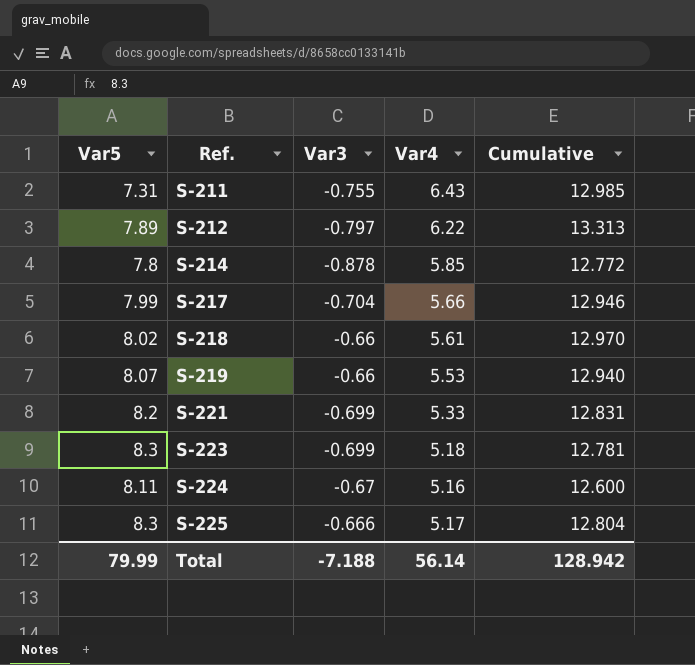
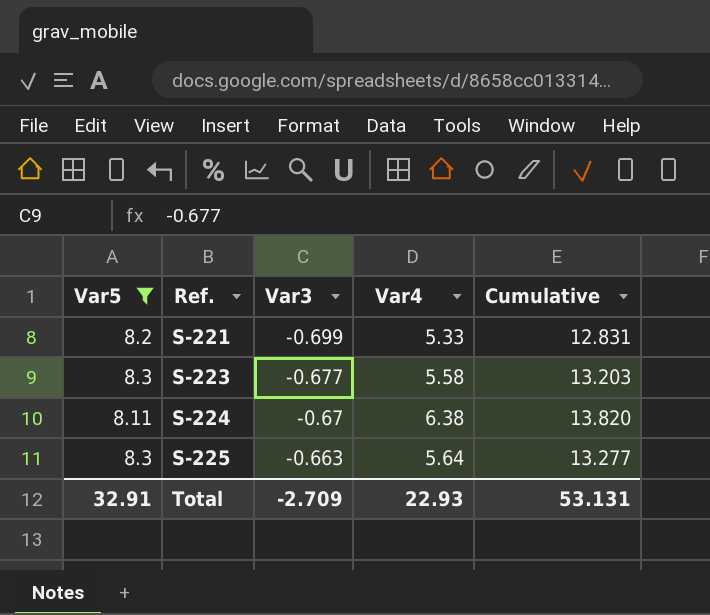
filter: none -> Var5 >= 8.11
S-223 | Var3: -0.699 -> -0.677
S-223 | Var4: 5.18 -> 5.58
S-223 | Cumulative: 12.781 -> 13.203
S-224 | Var4: 5.16 -> 6.38
S-224 | Cumulative: 12.600 -> 13.820
S-225 | Var3: -0.666 -> -0.663
S-225 | Var4: 5.17 -> 5.64
S-225 | Cumulative: 12.804 -> 13.277
Total | Var5: 79.99 -> 32.91
Total | Var3: -7.188 -> -2.709
Total | Var4: 56.14 -> 22.93
Total | Cumulative: 128.942 -> 53.131

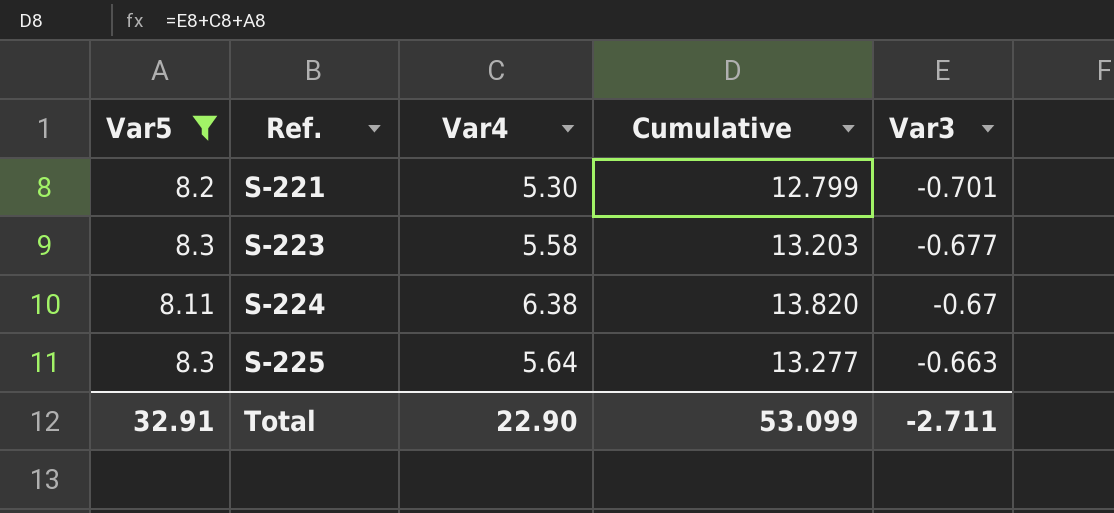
column Var3 | position: 3 -> 5
S-221 | Var4: 5.33 -> 5.30
S-221 | Cumulative: 12.831 -> 12.799
S-221 | Var3: -0.699 -> -0.701
Total | Var4: 22.93 -> 22.90
Total | Cumulative: 53.131 -> 53.099
Total | Var3: -2.709 -> -2.711

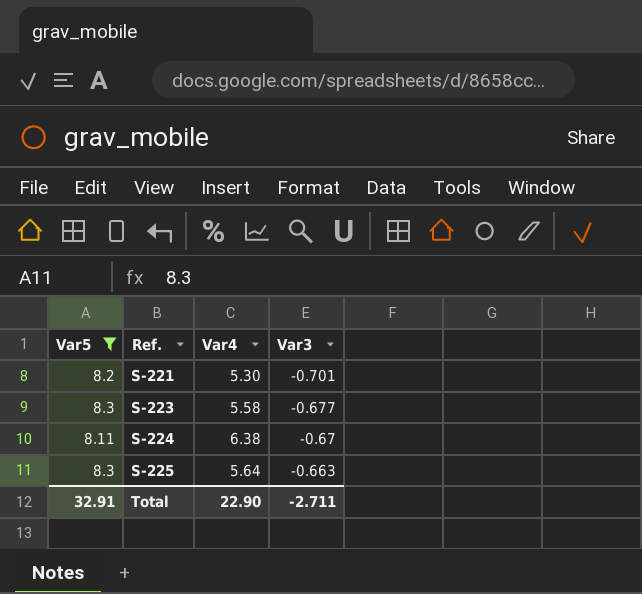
column Cumulative | formula: [Var5] + [Var4] + [Var3] -> none

